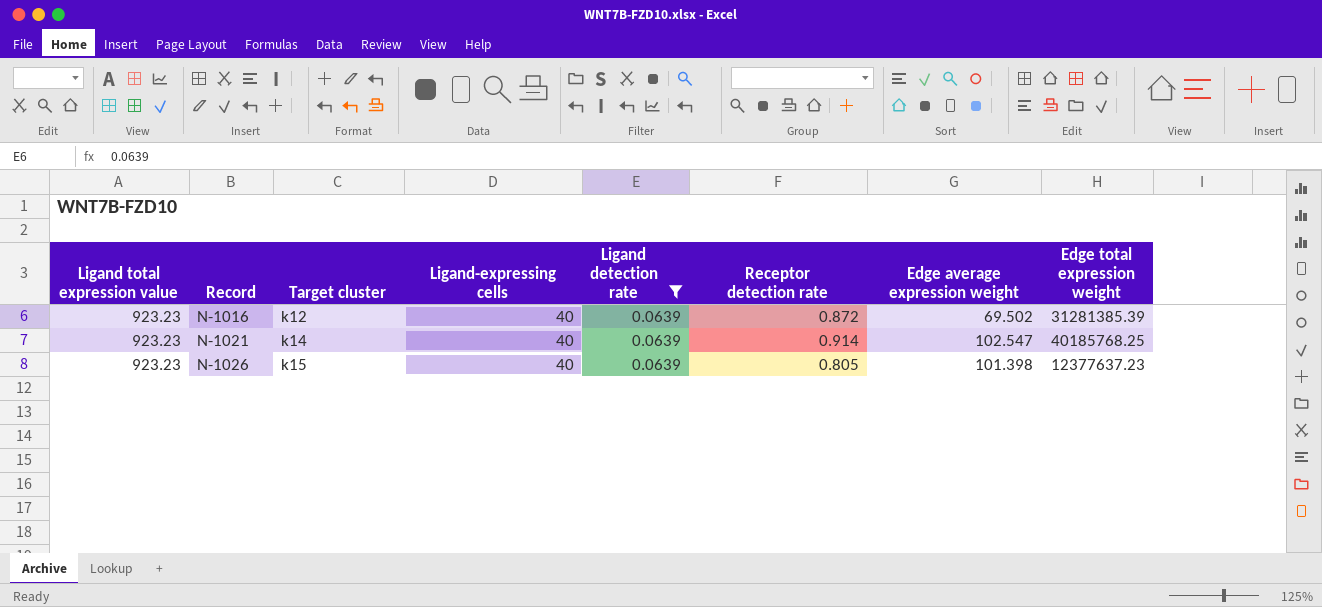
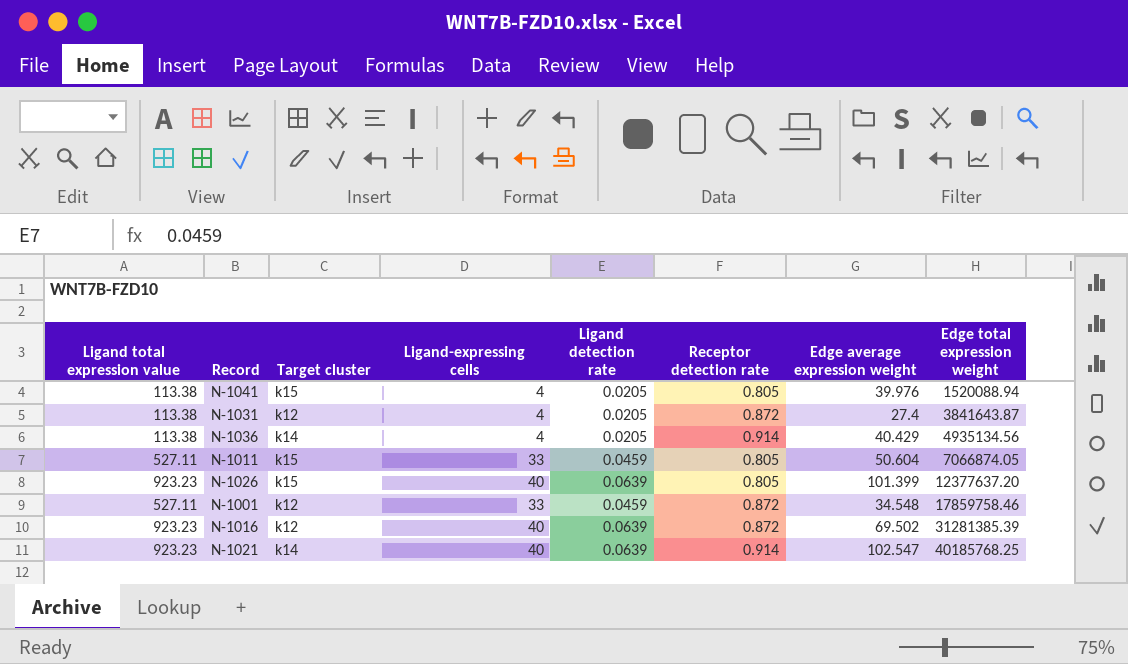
filter: Ligand detection rate = 0.0639 -> none
row order: Record ascending -> Edge total expression weight ascending
N-1026 | Edge average expression weight: 101.398 -> 101.399
N-1026 | Edge total expression weight: 12377637.23 -> 12377637.20

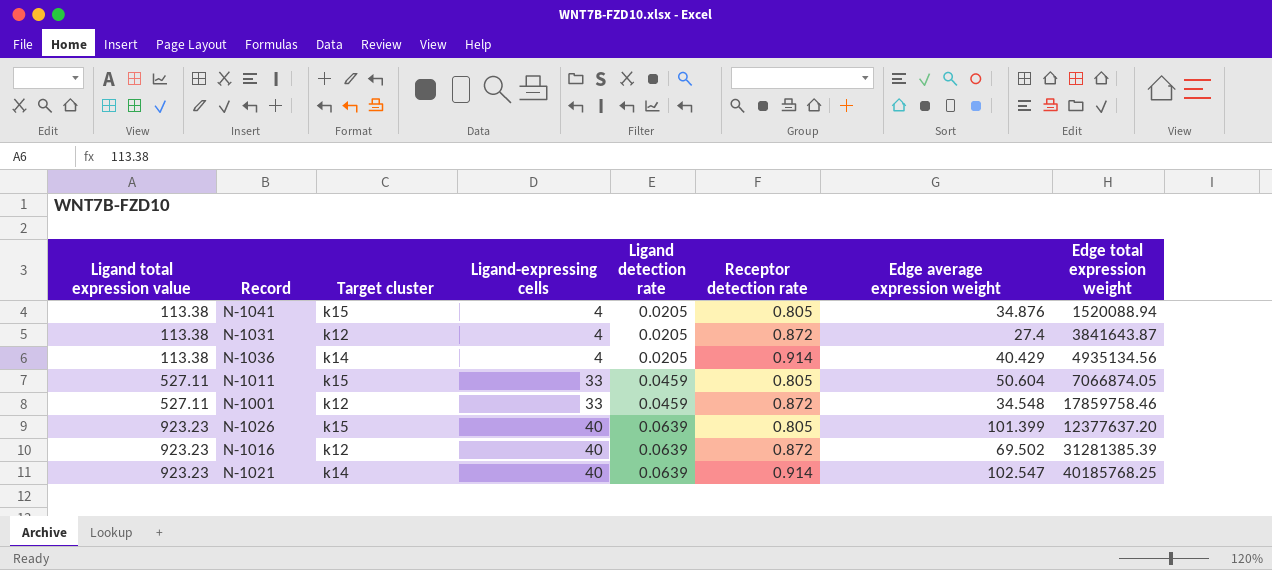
row order: Edge total expression weight ascending -> Ligand total expression value ascending
N-1041 | Edge average expression weight: 39.976 -> 34.876

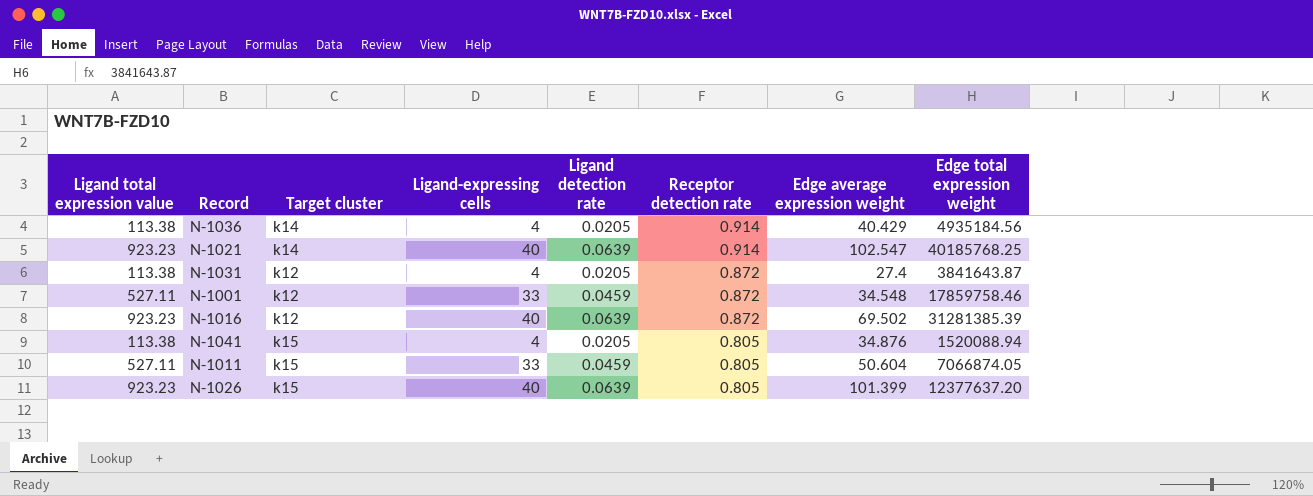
row order: Ligand total expression value ascending -> Receptor detection rate descending
N-1036 | Edge total expression weight: 4935134.56 -> 4935184.56

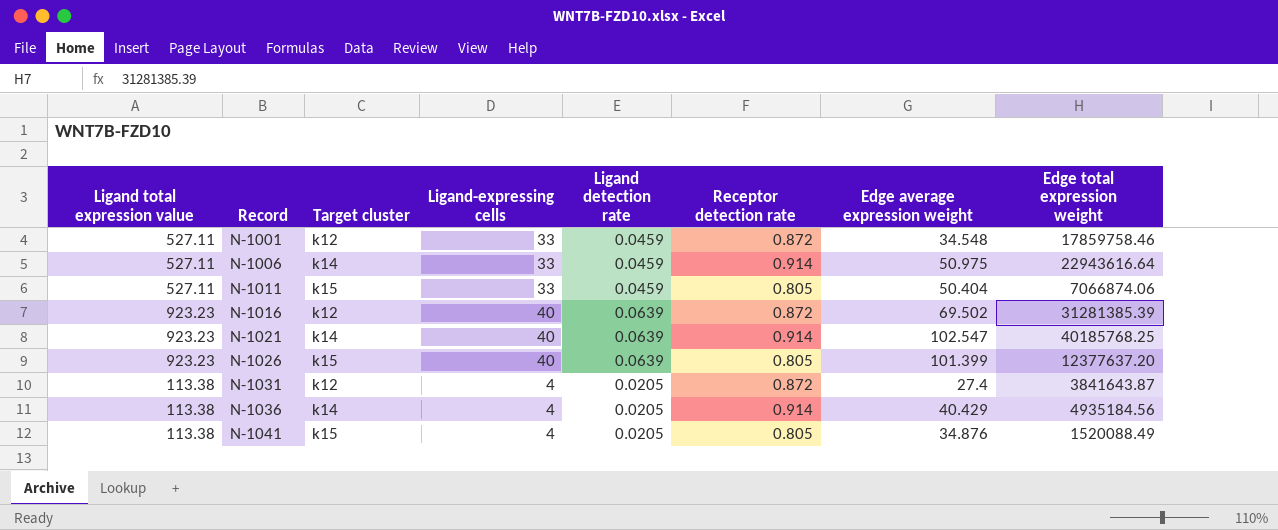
row order: Receptor detection rate descending -> Record ascending
row N-1006: none -> 527.11 | k14 | 33 | 0.0459 | 0.914 | 50.975 | 22943616.64
N-1011 | Edge average expression weight: 50.604 -> 50.404
N-1011 | Edge total expression weight: 7066874.05 -> 7066874.06
N-1041 | Edge total expression weight: 1520088.94 -> 1520088.49

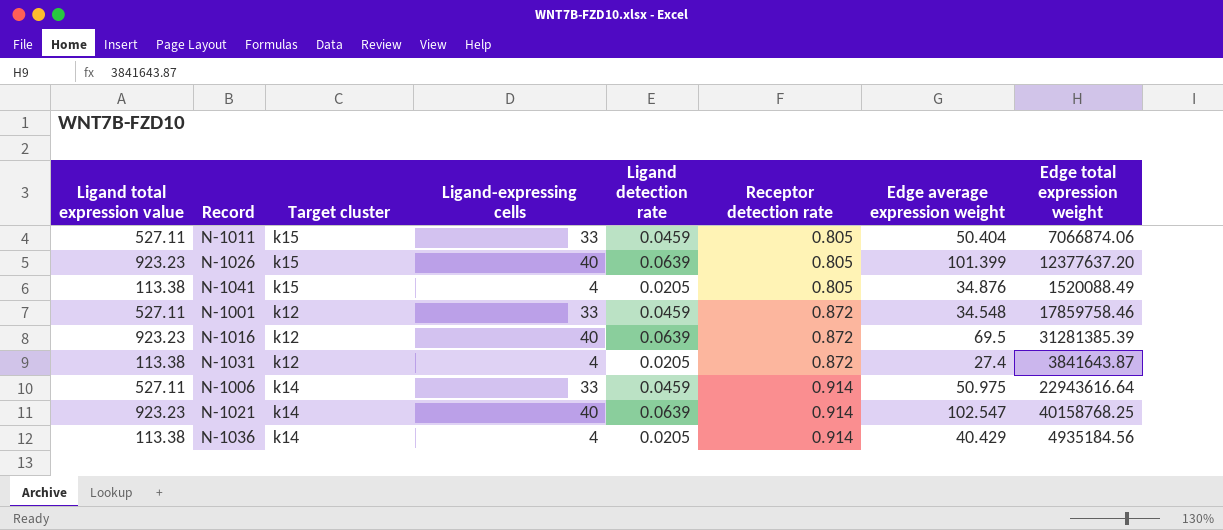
row order: Record ascending -> Receptor detection rate ascending
N-1016 | Edge average expression weight: 69.502 -> 69.5
N-1021 | Edge total expression weight: 40185768.25 -> 40158768.25

